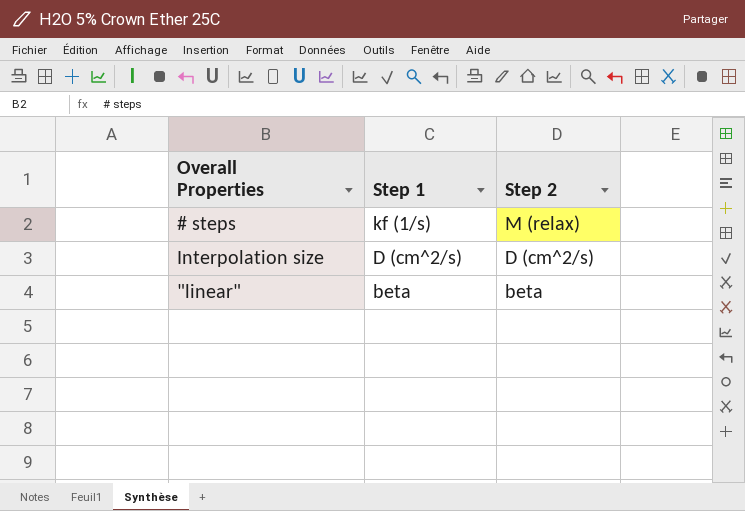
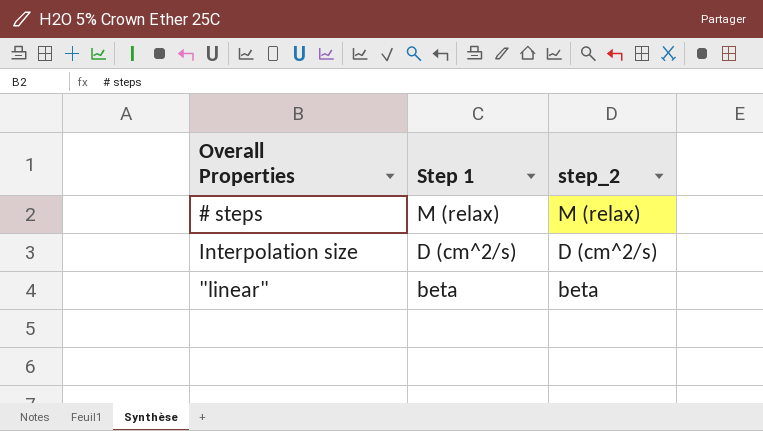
column name: Step 2 -> step_2
# steps | Step 1: kf (1/s) -> M (relax)

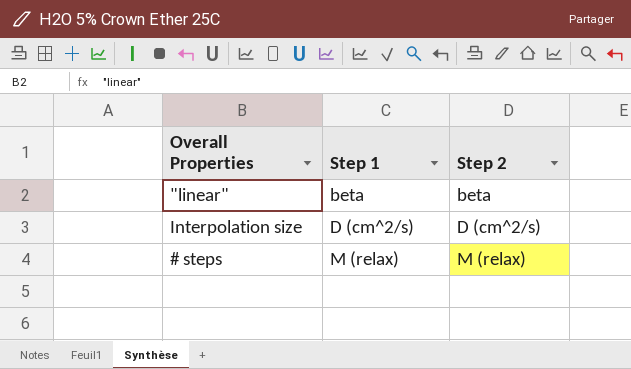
row order: Step 1 descending -> Step 1 ascending
column name: step_2 -> Step 2

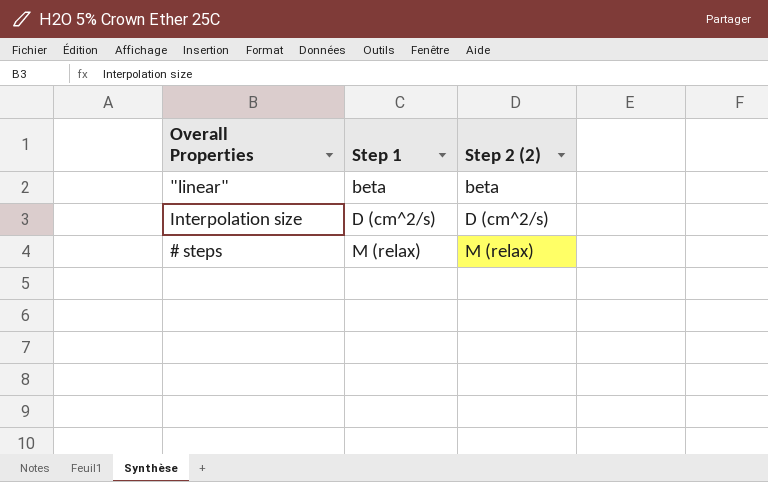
column name: Step 2 -> Step 2 (2)

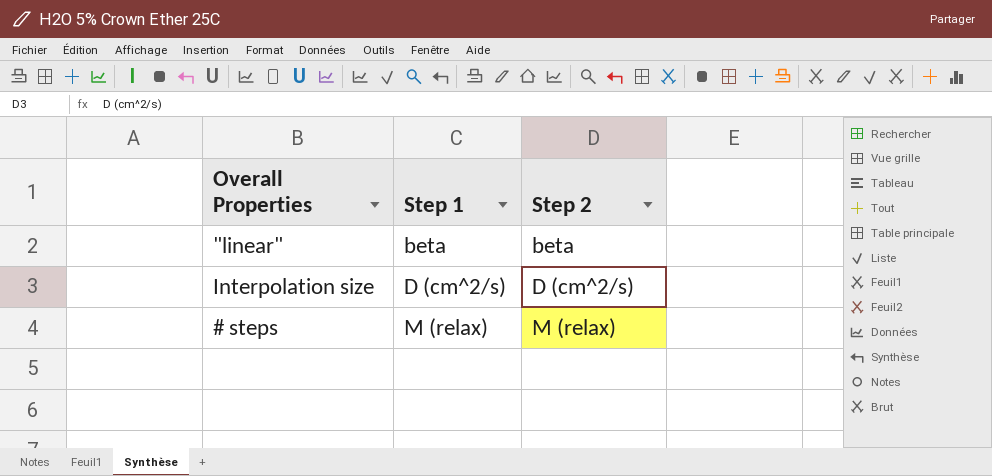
column name: Step 2 (2) -> Step 2

